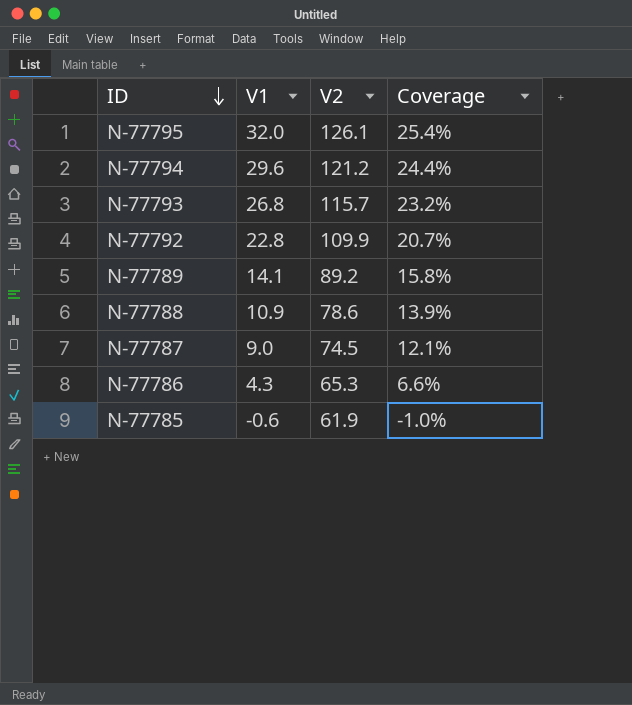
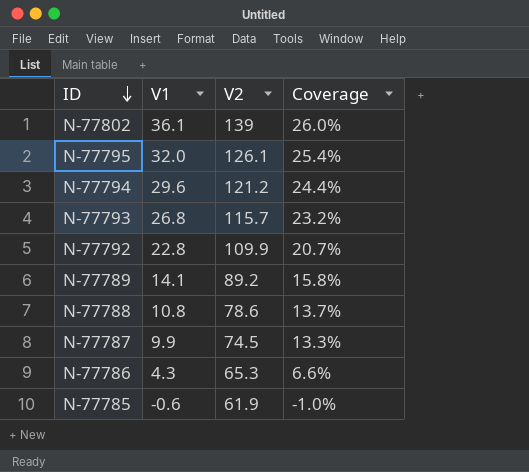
row N-77802: none -> 36.1 | 139 | 26.0%
N-77788 | V1: 10.9 -> 10.8
N-77788 | Coverage: 13.9% -> 13.7%
N-77787 | V1: 9.0 -> 9.9
N-77787 | Coverage: 12.1% -> 13.3%

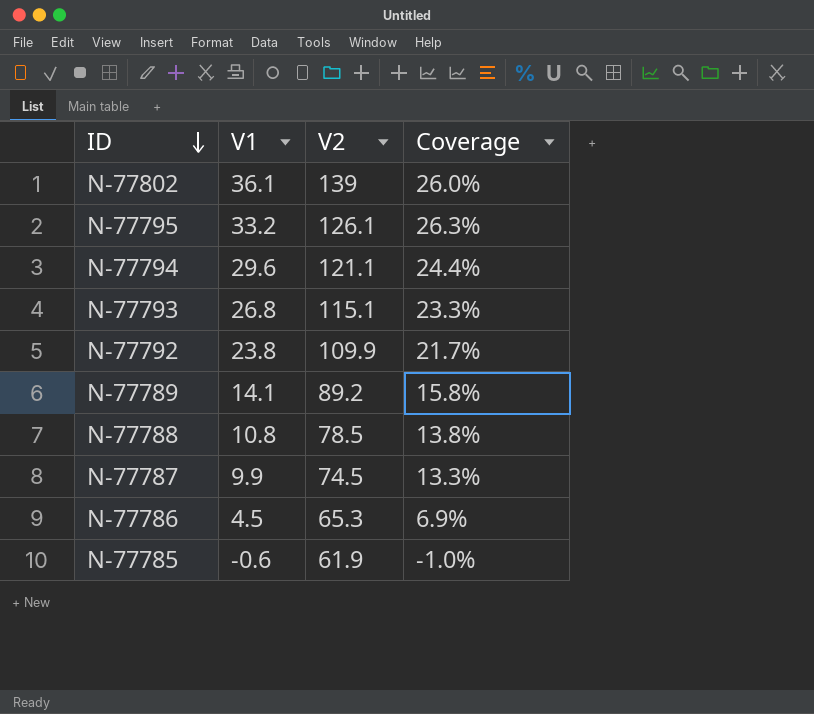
N-77795 | V1: 32.0 -> 33.2
N-77795 | Coverage: 25.4% -> 26.3%
N-77794 | V2: 121.2 -> 121.1
N-77793 | V2: 115.7 -> 115.1
N-77793 | Coverage: 23.2% -> 23.3%
N-77792 | V1: 22.8 -> 23.8
N-77792 | Coverage: 20.7% -> 21.7%
N-77788 | V2: 78.6 -> 78.5
N-77788 | Coverage: 13.7% -> 13.8%
N-77786 | V1: 4.3 -> 4.5
N-77786 | Coverage: 6.6% -> 6.9%

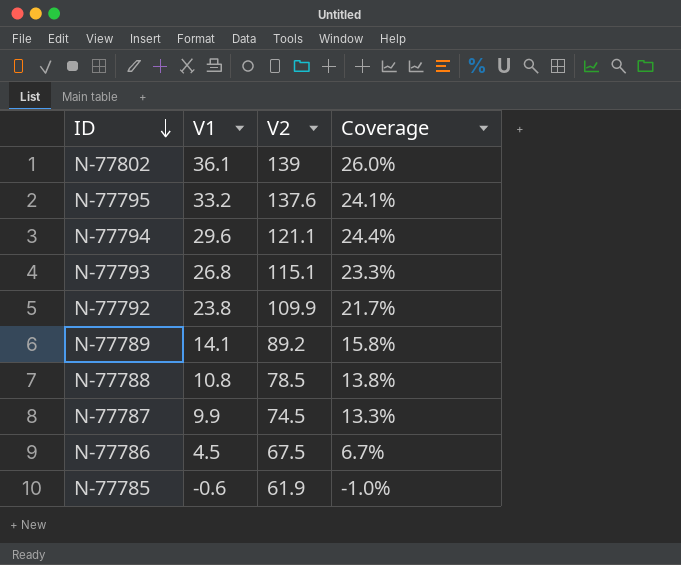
N-77795 | V2: 126.1 -> 137.6
N-77795 | Coverage: 26.3% -> 24.1%
N-77786 | V2: 65.3 -> 67.5
N-77786 | Coverage: 6.9% -> 6.7%

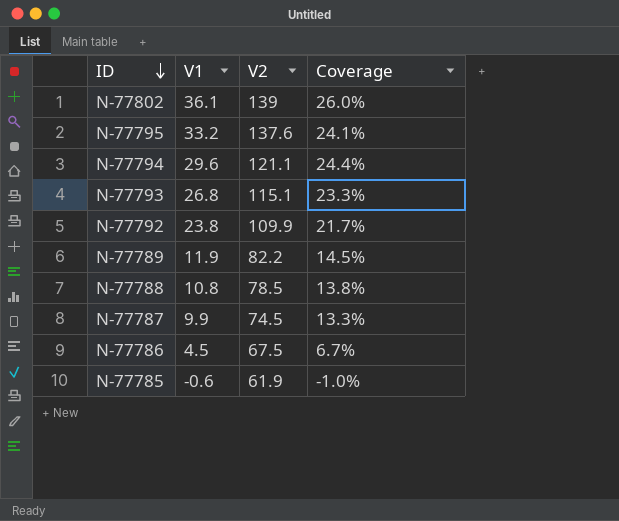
N-77789 | V1: 14.1 -> 11.9
N-77789 | V2: 89.2 -> 82.2
N-77789 | Coverage: 15.8% -> 14.5%

